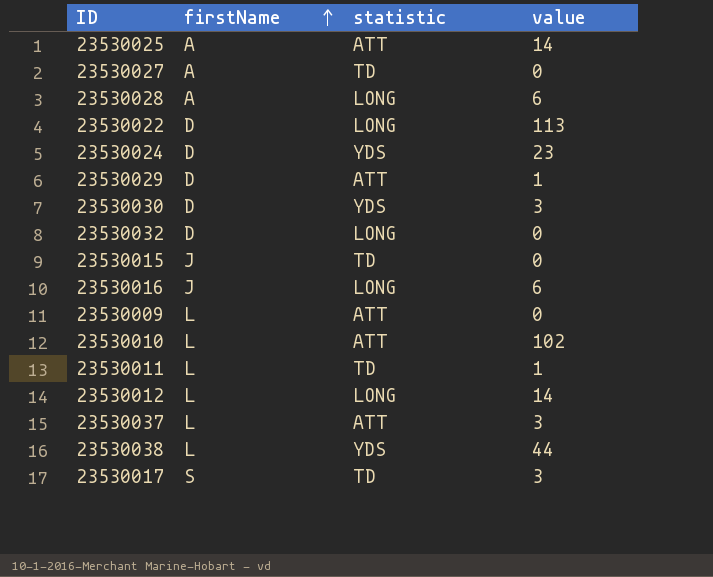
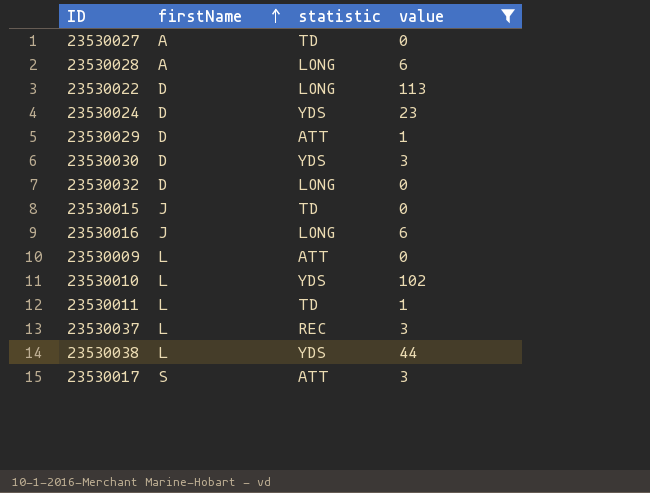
filter: none -> value != 14
23530010 | statistic: ATT -> YDS
23530037 | statistic: ATT -> REC
23530017 | statistic: TD -> ATT

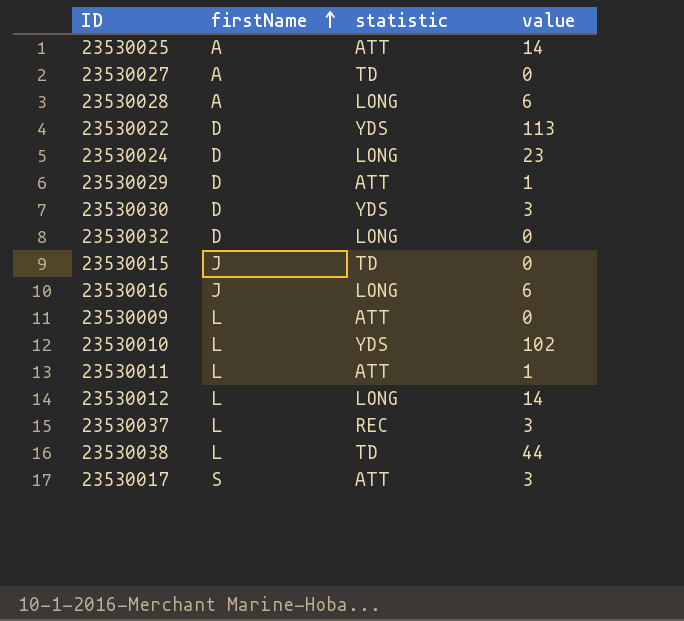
filter: value != 14 -> none
23530022 | statistic: LONG -> YDS
23530024 | statistic: YDS -> LONG
23530011 | statistic: TD -> ATT
23530038 | statistic: YDS -> TD

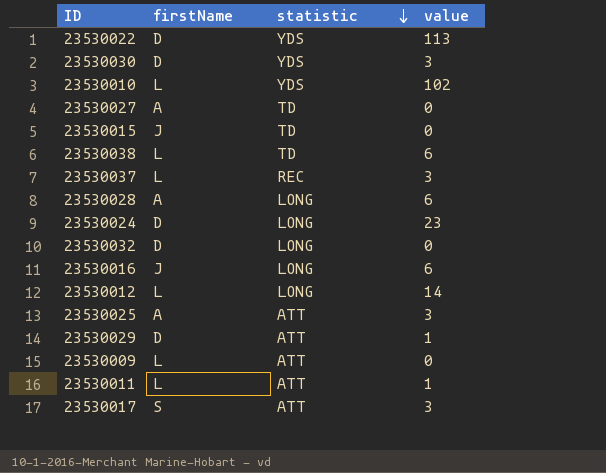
row order: firstName ascending -> statistic descending
23530038 | value: 44 -> 6
23530025 | value: 14 -> 3

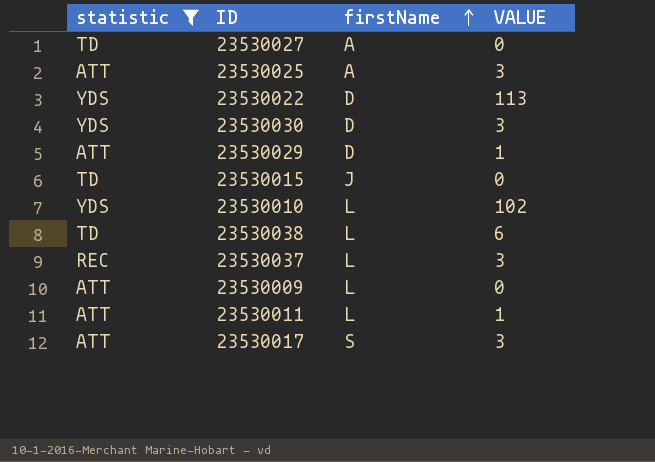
filter: none -> statistic != LONG
row order: statistic descending -> firstName ascending
column statistic | position: 3 -> 1
column name: value -> VALUE

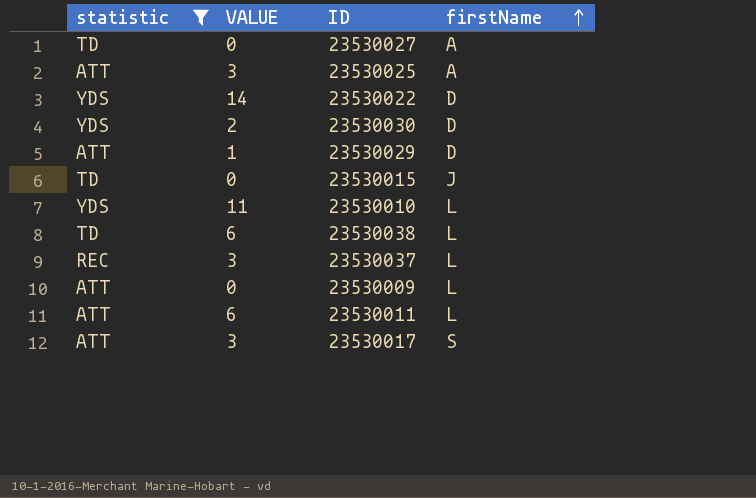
column VALUE | position: 4 -> 2
23530022 | VALUE: 113 -> 14
23530030 | VALUE: 3 -> 2
23530010 | VALUE: 102 -> 11
23530011 | VALUE: 1 -> 6

